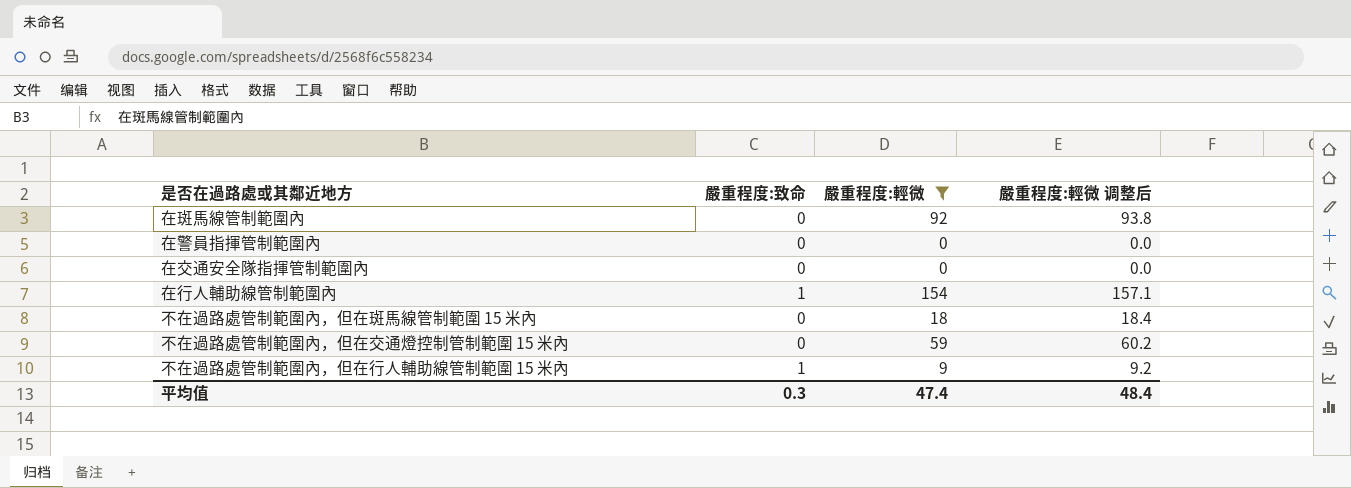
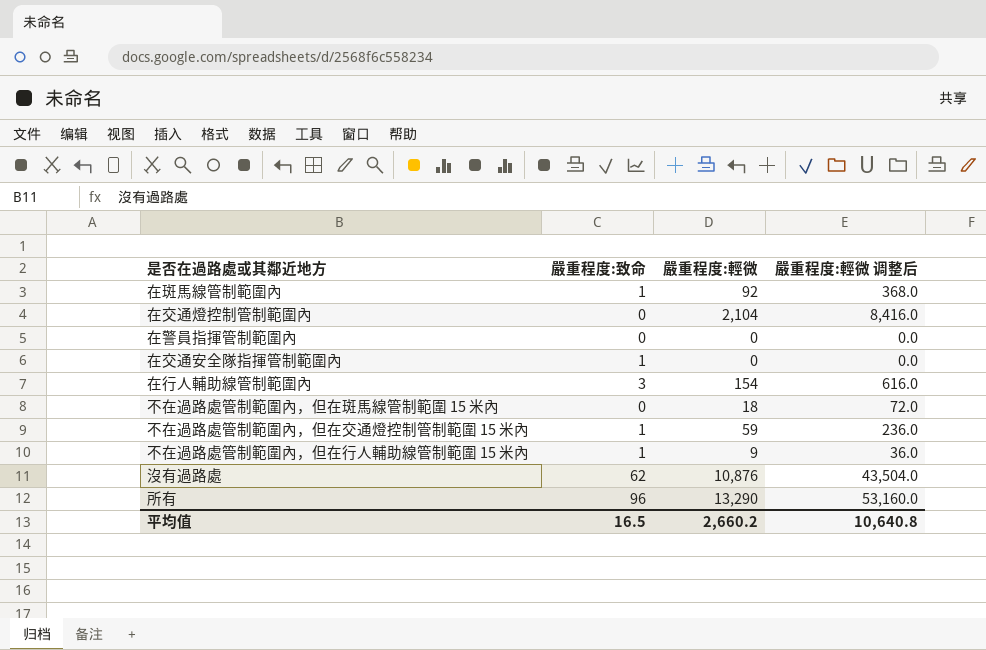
filter: 嚴重程度:輕微 <= 154 -> none
column 嚴重程度:輕微 调整后 | formula: [嚴重程度:輕微] * 1.02 -> [嚴重程度:輕微] * 4
在斑馬線管制範圍內 | 嚴重程度:致命: 0 -> 1
在交通安全隊指揮管制範圍內 | 嚴重程度:致命: 0 -> 1
在行人輔助線管制範圍內 | 嚴重程度:致命: 1 -> 3
不在過路處管制範圍內，但在交通燈控制管制範圍 15 米內 | 嚴重程度:致命: 0 -> 1
平均值 | 嚴重程度:致命: 0.3 -> 16.5
平均值 | 嚴重程度:輕微: 47.4 -> 2,660.2
平均值 | 嚴重程度:輕微 调整后: 48.4 -> 10,640.8

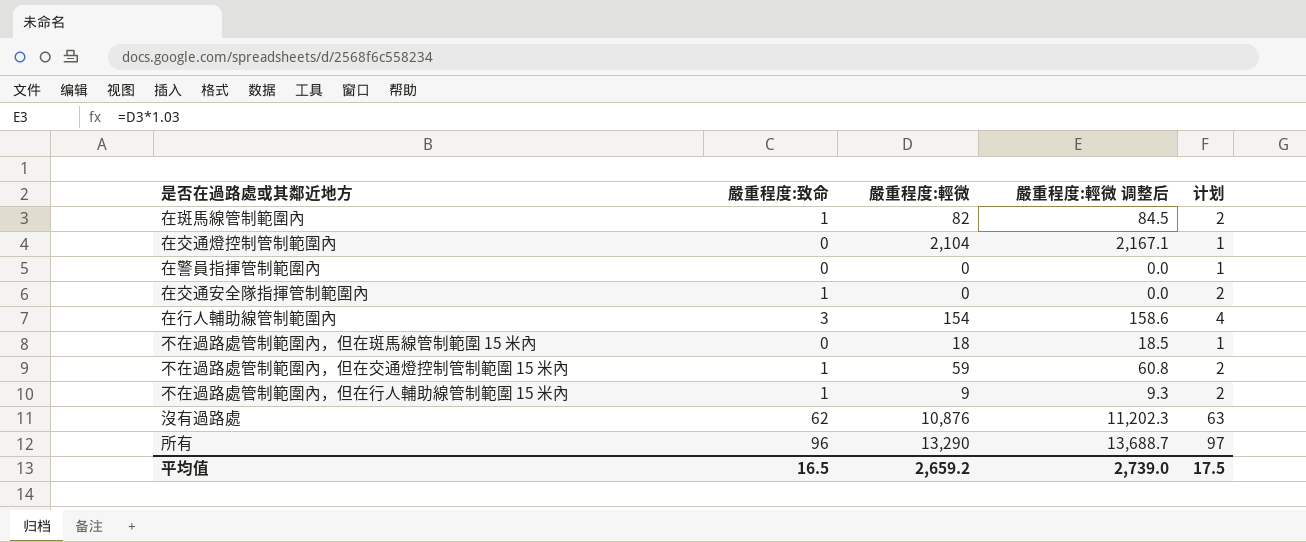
column 嚴重程度:輕微 调整后 | formula: [嚴重程度:輕微] * 4 -> [嚴重程度:輕微] * 1.03
column 计划 | formula: none -> [嚴重程度:致命] + 1
在斑馬線管制範圍內 | 嚴重程度:輕微: 92 -> 82
平均值 | 嚴重程度:輕微: 2,660.2 -> 2,659.2
平均值 | 嚴重程度:輕微 调整后: 10,640.8 -> 2,739.0

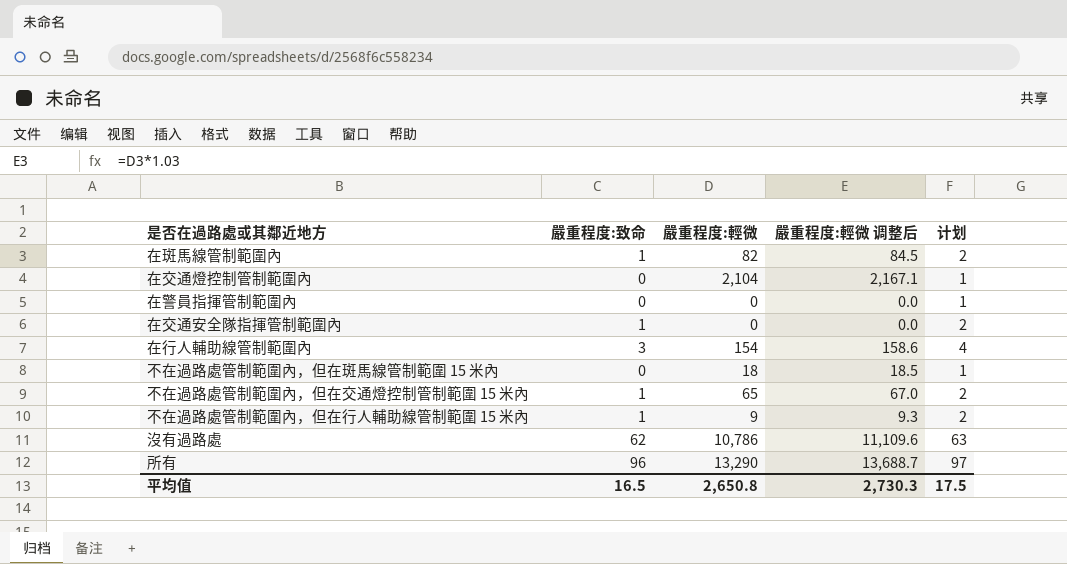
不在過路處管制範圍內，但在交通燈控制管制範圍 15 米內 | 嚴重程度:輕微: 59 -> 65
不在過路處管制範圍內，但在交通燈控制管制範圍 15 米內 | 嚴重程度:輕微 调整后: 60.8 -> 67.0
沒有過路處 | 嚴重程度:輕微: 10,876 -> 10,786
沒有過路處 | 嚴重程度:輕微 调整后: 11,202.3 -> 11,109.6
平均值 | 嚴重程度:輕微: 2,659.2 -> 2,650.8
平均值 | 嚴重程度:輕微 调整后: 2,739.0 -> 2,730.3

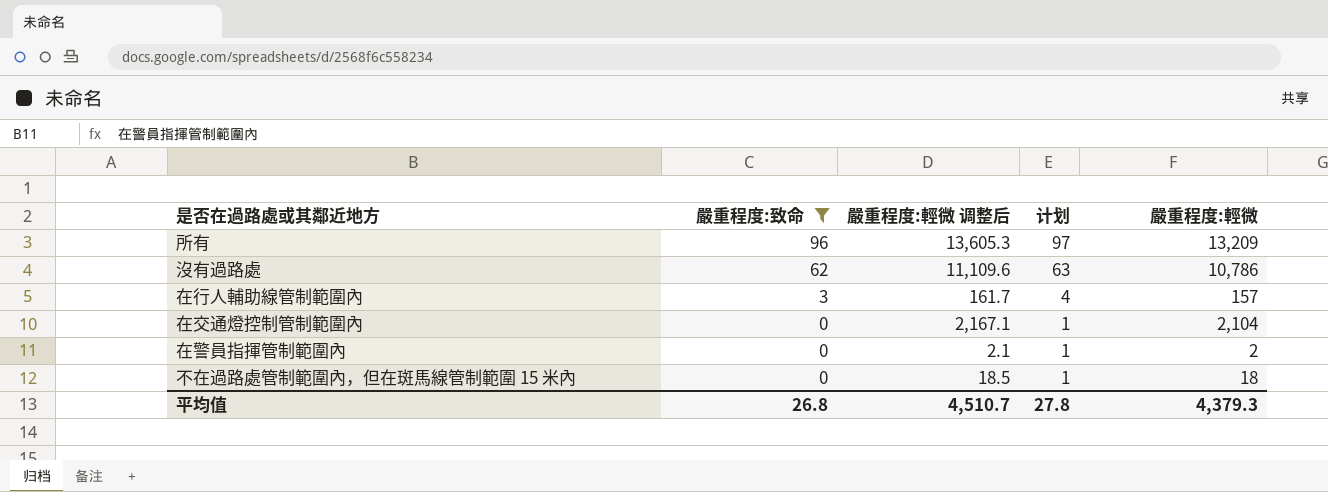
filter: none -> 嚴重程度:致命 != 1
row order: none -> 嚴重程度:致命 descending
column 嚴重程度:輕微 | position: 3 -> 5
所有 | 嚴重程度:輕微 调整后: 13,688.7 -> 13,605.3
所有 | 嚴重程度:輕微: 13,290 -> 13,209
在行人輔助線管制範圍內 | 嚴重程度:輕微 调整后: 158.6 -> 161.7
在行人輔助線管制範圍內 | 嚴重程度:輕微: 154 -> 157
在警員指揮管制範圍內 | 嚴重程度:輕微 调整后: 0.0 -> 2.1
在警員指揮管制範圍內 | 嚴重程度:輕微: 0 -> 2
平均值 | 嚴重程度:致命: 16.5 -> 26.8
平均值 | 嚴重程度:輕微 调整后: 2,730.3 -> 4,510.7
平均值 | 计划: 17.5 -> 27.8
平均值 | 嚴重程度:輕微: 2,650.8 -> 4,379.3

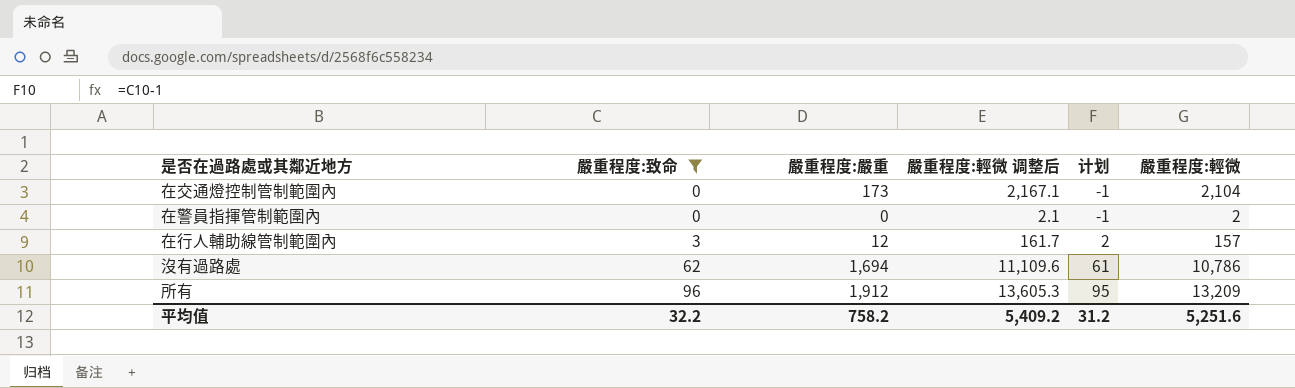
row order: 嚴重程度:致命 descending -> 嚴重程度:致命 ascending
column 嚴重程度:嚴重 | position: none -> 3
column 计划 | formula: [嚴重程度:致命] + 1 -> [嚴重程度:致命] - 1
row 不在過路處管制範圍內，但在斑馬線管制範圍 15 米內: 0 | 18.5 | 1 | 18 -> none
平均值 | 嚴重程度:致命: 26.8 -> 32.2
平均值 | 嚴重程度:輕微 调整后: 4,510.7 -> 5,409.2
平均值 | 计划: 27.8 -> 31.2
平均值 | 嚴重程度:輕微: 4,379.3 -> 5,251.6

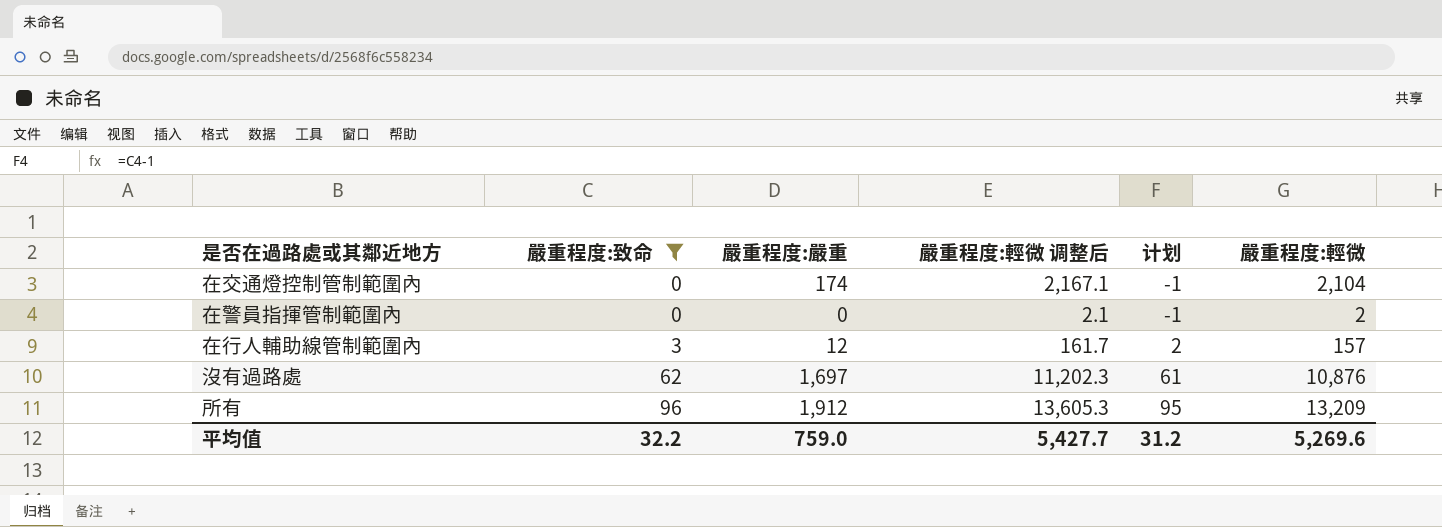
在交通燈控制管制範圍內 | 嚴重程度:嚴重: 173 -> 174
沒有過路處 | 嚴重程度:嚴重: 1,694 -> 1,697
沒有過路處 | 嚴重程度:輕微 调整后: 11,109.6 -> 11,202.3
沒有過路處 | 嚴重程度:輕微: 10,786 -> 10,876
平均值 | 嚴重程度:嚴重: 758.2 -> 759.0
平均值 | 嚴重程度:輕微 调整后: 5,409.2 -> 5,427.7
平均值 | 嚴重程度:輕微: 5,251.6 -> 5,269.6

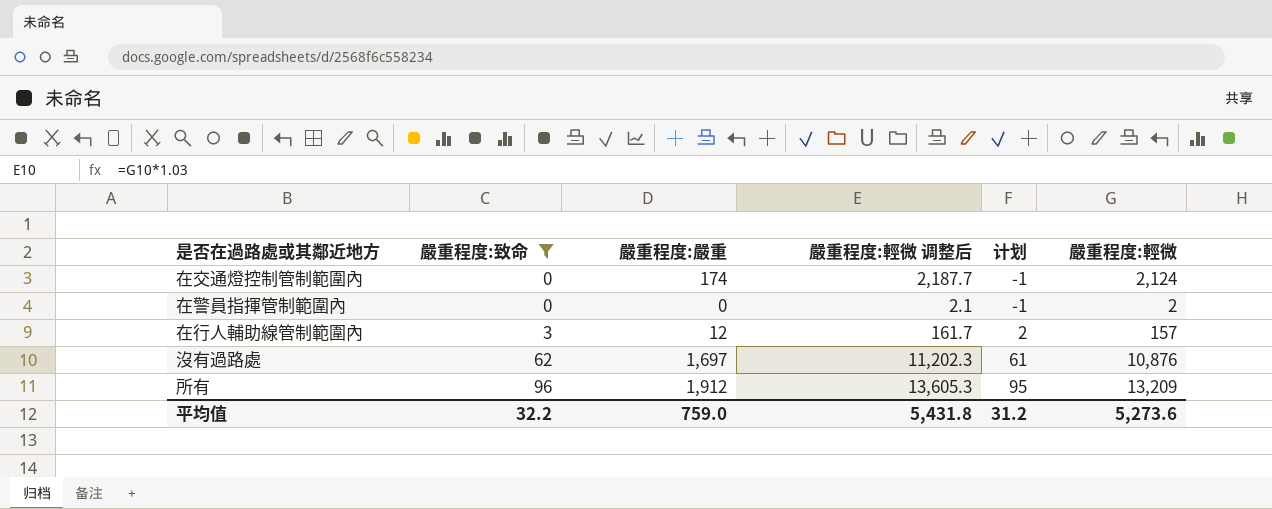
在交通燈控制管制範圍內 | 嚴重程度:輕微 调整后: 2,167.1 -> 2,187.7
在交通燈控制管制範圍內 | 嚴重程度:輕微: 2,104 -> 2,124
平均值 | 嚴重程度:輕微 调整后: 5,427.7 -> 5,431.8
平均值 | 嚴重程度:輕微: 5,269.6 -> 5,273.6

